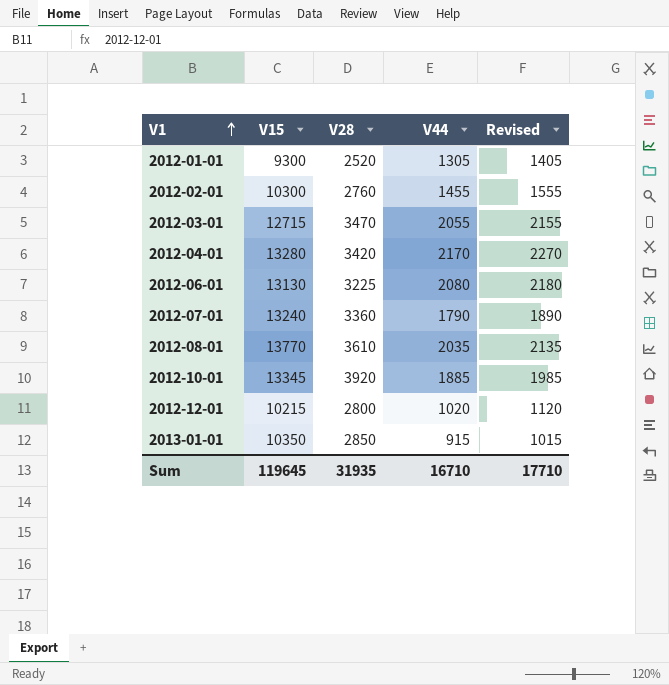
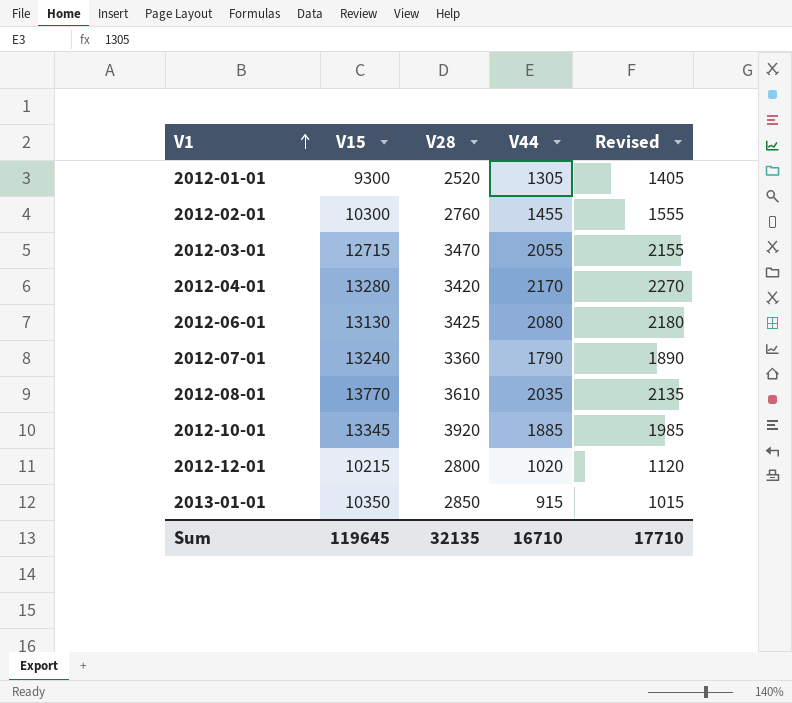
2012-06-01 | V28: 3225 -> 3425
Sum | V28: 31935 -> 32135

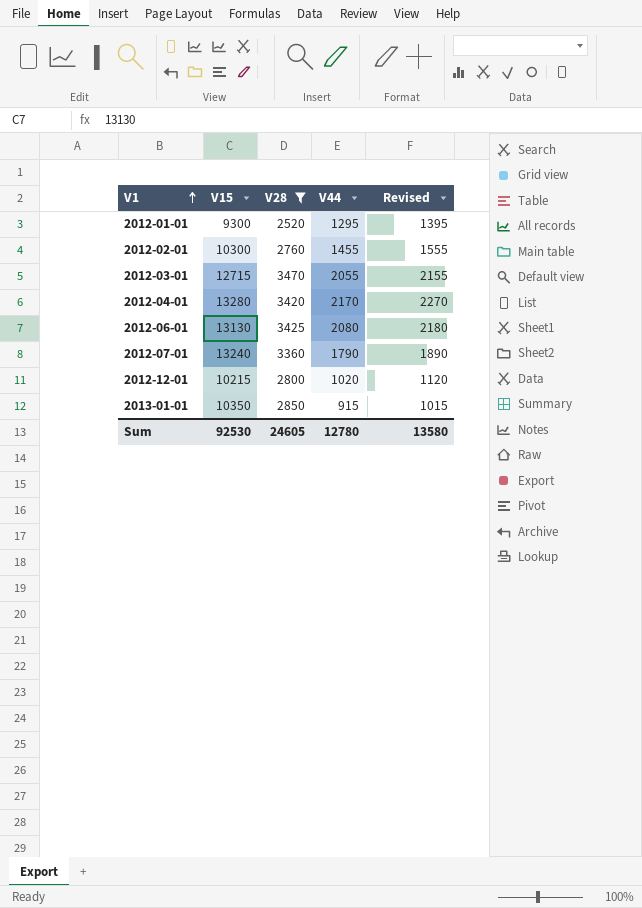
filter: none -> V28 <= 3470
2012-01-01 | V44: 1305 -> 1295
2012-01-01 | Revised: 1405 -> 1395
Sum | V15: 119645 -> 92530
Sum | V28: 32135 -> 24605
Sum | V44: 16710 -> 12780
Sum | Revised: 17710 -> 13580

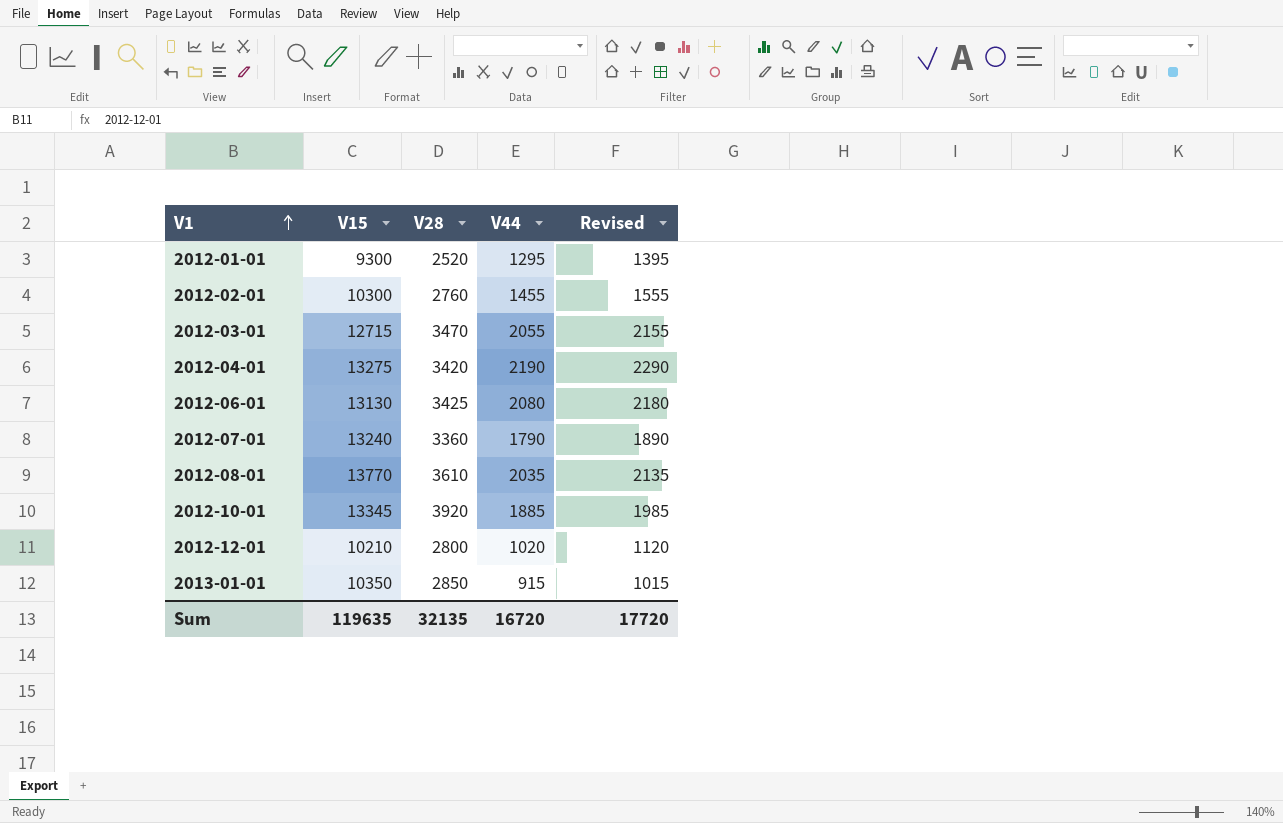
filter: V28 <= 3470 -> none
2012-04-01 | V15: 13280 -> 13275
2012-04-01 | V44: 2170 -> 2190
2012-04-01 | Revised: 2270 -> 2290
2012-12-01 | V15: 10215 -> 10210
Sum | V15: 92530 -> 119635
Sum | V28: 24605 -> 32135
Sum | V44: 12780 -> 16720
Sum | Revised: 13580 -> 17720

